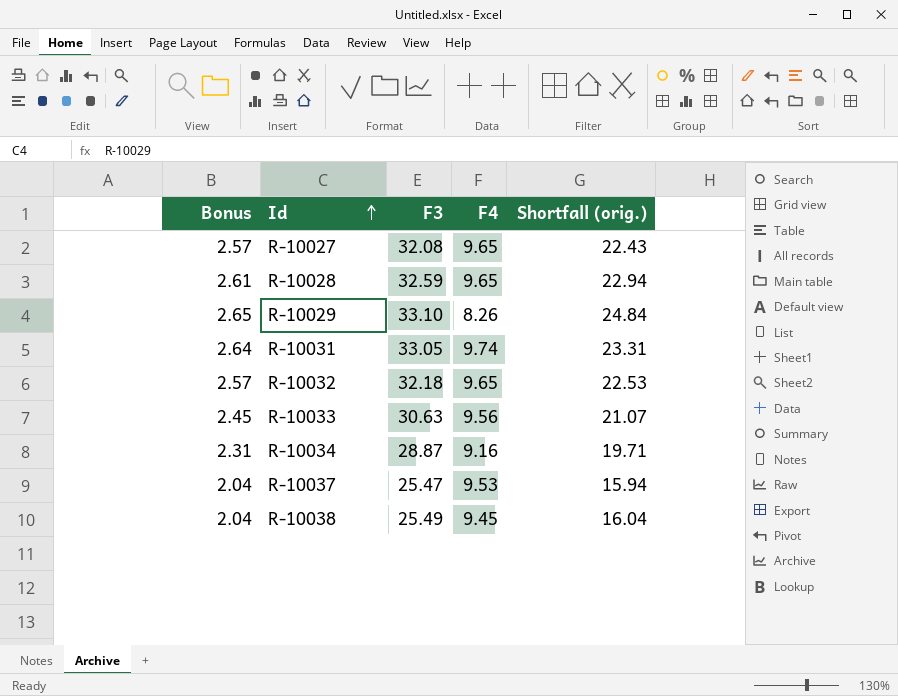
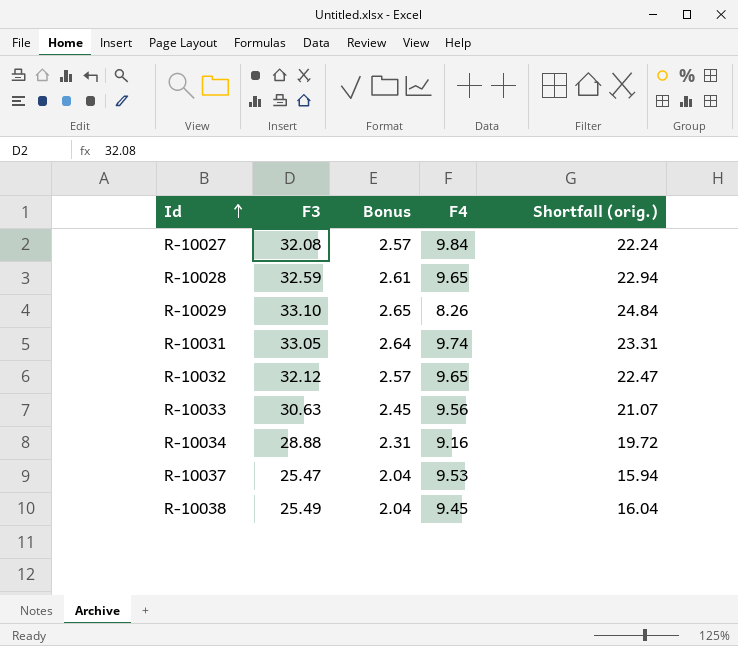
column Bonus | position: 1 -> 3
R-10027 | F4: 9.65 -> 9.84
R-10027 | Shortfall (orig.): 22.43 -> 22.24
R-10032 | F3: 32.18 -> 32.12
R-10032 | Shortfall (orig.): 22.53 -> 22.47
R-10034 | F3: 28.87 -> 28.88
R-10034 | Shortfall (orig.): 19.71 -> 19.72

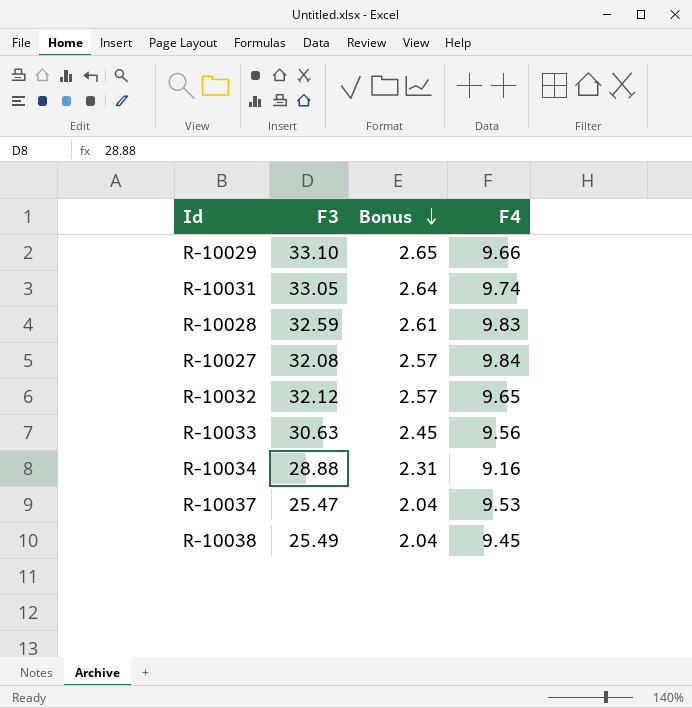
row order: Id ascending -> Bonus descending
column Shortfall (orig.) | formula: [F3] - [F4] -> none
R-10029 | F4: 8.26 -> 9.66
R-10028 | F4: 9.65 -> 9.83

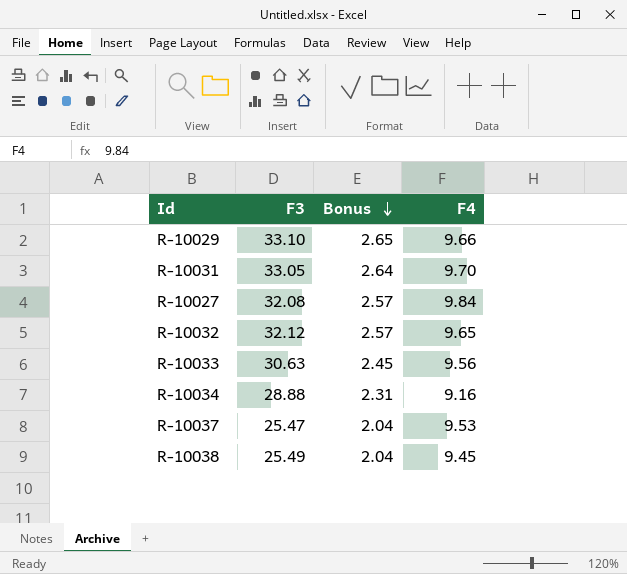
row R-10028: 32.59 | 2.61 | 9.83 -> none
R-10031 | F4: 9.74 -> 9.70

